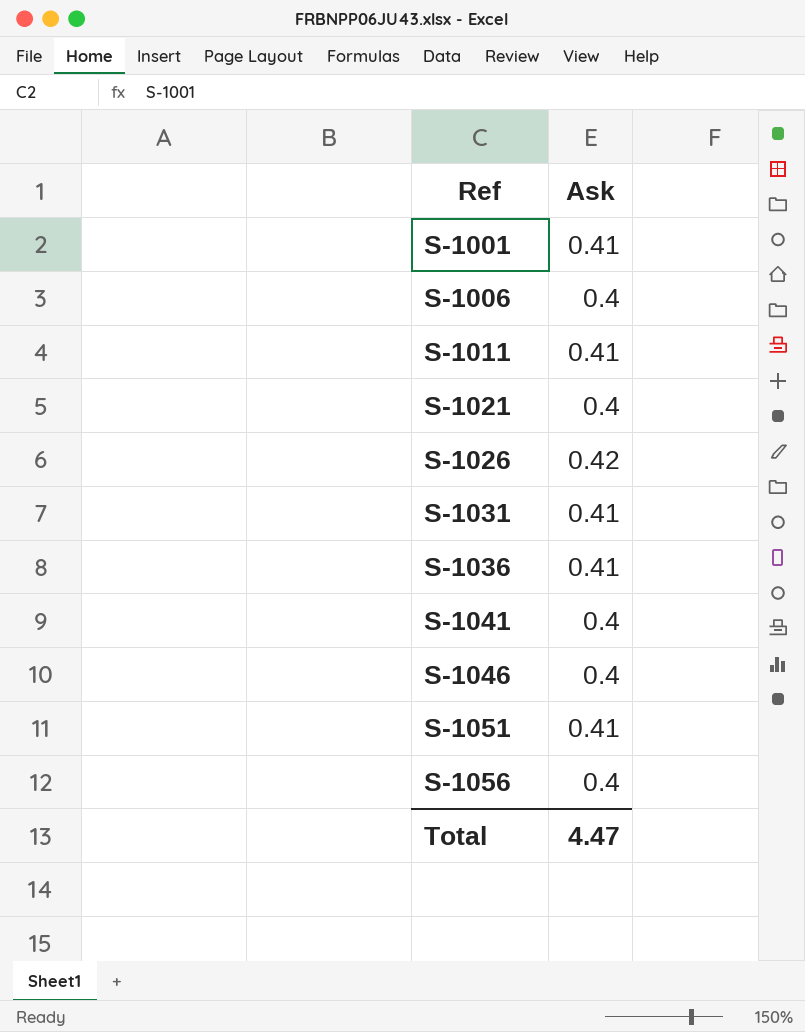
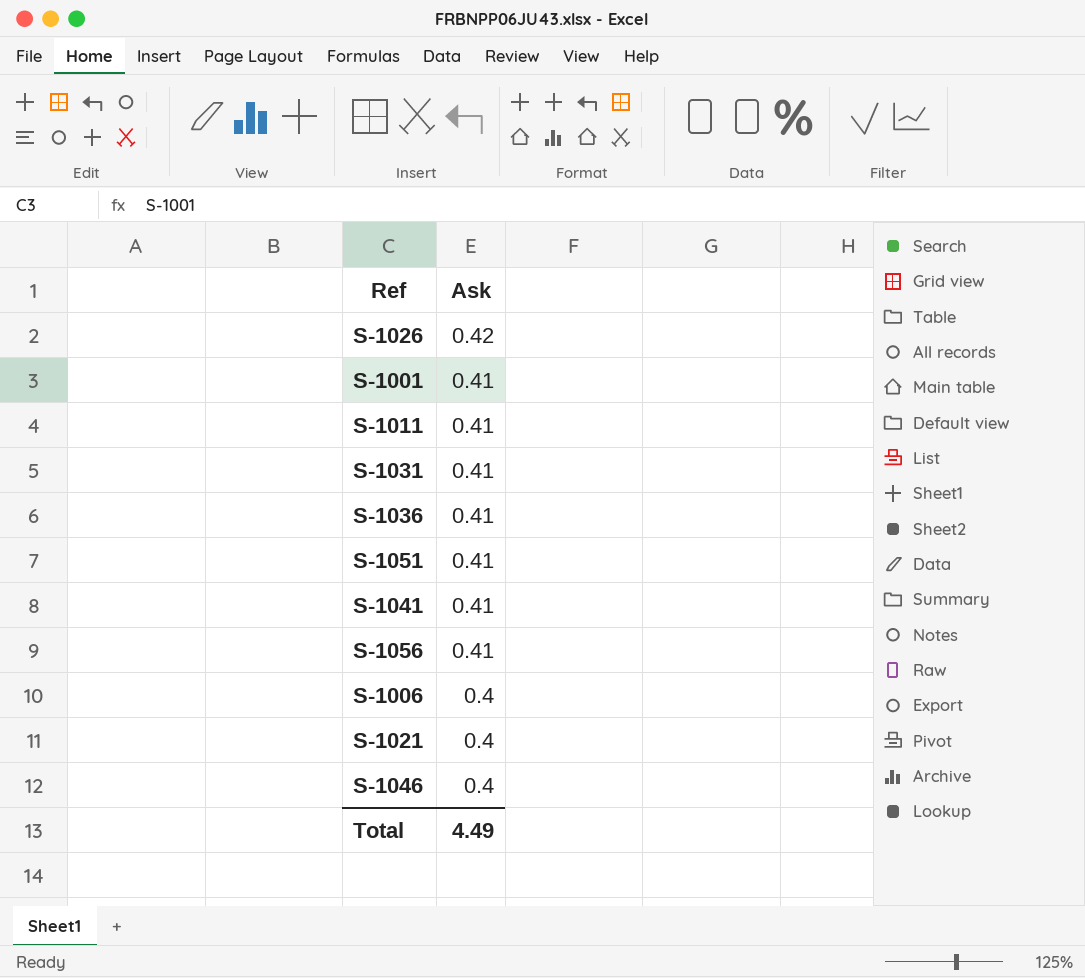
row order: Ref ascending -> Ask descending
S-1041 | Ask: 0.4 -> 0.41
S-1056 | Ask: 0.4 -> 0.41
Total | Ask: 4.47 -> 4.49

